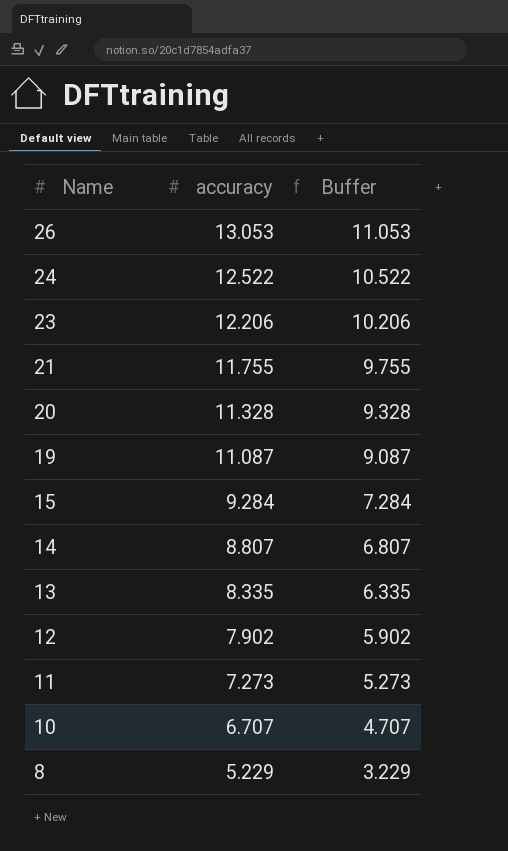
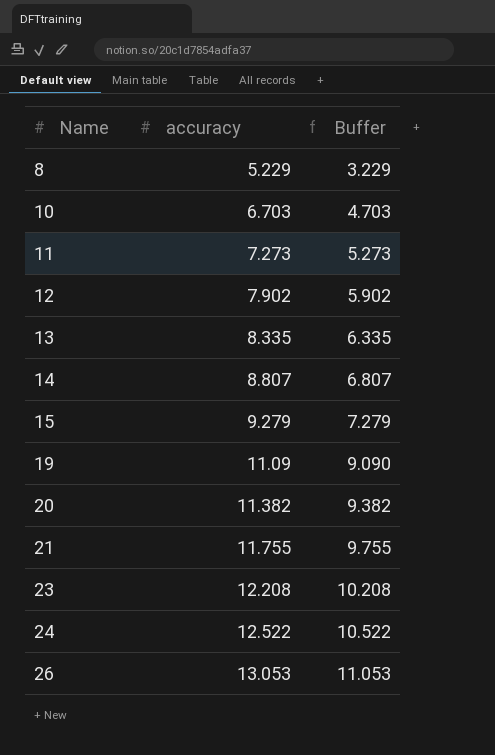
row order: Name descending -> Name ascending
10 | accuracy: 6.707 -> 6.703
10 | Buffer: 4.707 -> 4.703
15 | accuracy: 9.284 -> 9.279
15 | Buffer: 7.284 -> 7.279
19 | accuracy: 11.087 -> 11.09
19 | Buffer: 9.087 -> 9.090
20 | accuracy: 11.328 -> 11.382
20 | Buffer: 9.328 -> 9.382
23 | accuracy: 12.206 -> 12.208
23 | Buffer: 10.206 -> 10.208

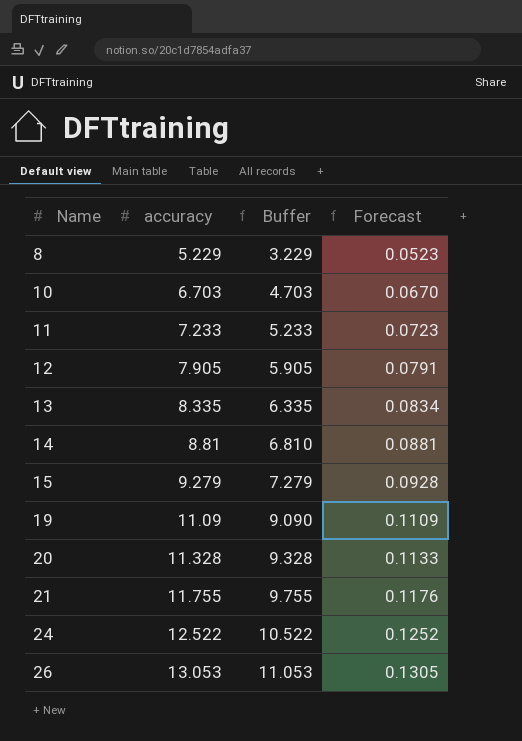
column Forecast | formula: none -> [accuracy] * 0.01
row 23: 12.208 | 10.208 -> none
11 | accuracy: 7.273 -> 7.233
11 | Buffer: 5.273 -> 5.233
12 | accuracy: 7.902 -> 7.905
12 | Buffer: 5.902 -> 5.905
14 | accuracy: 8.807 -> 8.81
14 | Buffer: 6.807 -> 6.810
20 | accuracy: 11.382 -> 11.328
20 | Buffer: 9.382 -> 9.328

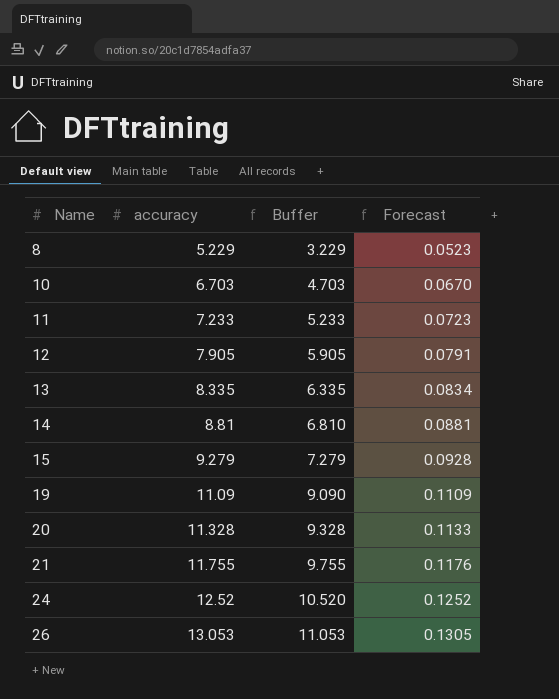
24 | accuracy: 12.522 -> 12.52
24 | Buffer: 10.522 -> 10.520

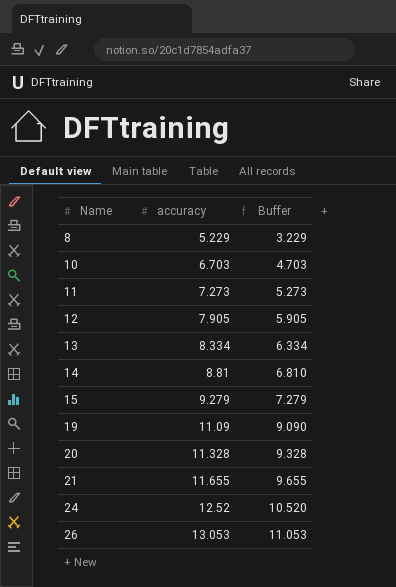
column Forecast | formula: [accuracy] * 0.01 -> none
11 | accuracy: 7.233 -> 7.273
11 | Buffer: 5.233 -> 5.273
13 | accuracy: 8.335 -> 8.334
13 | Buffer: 6.335 -> 6.334
21 | accuracy: 11.755 -> 11.655
21 | Buffer: 9.755 -> 9.655

